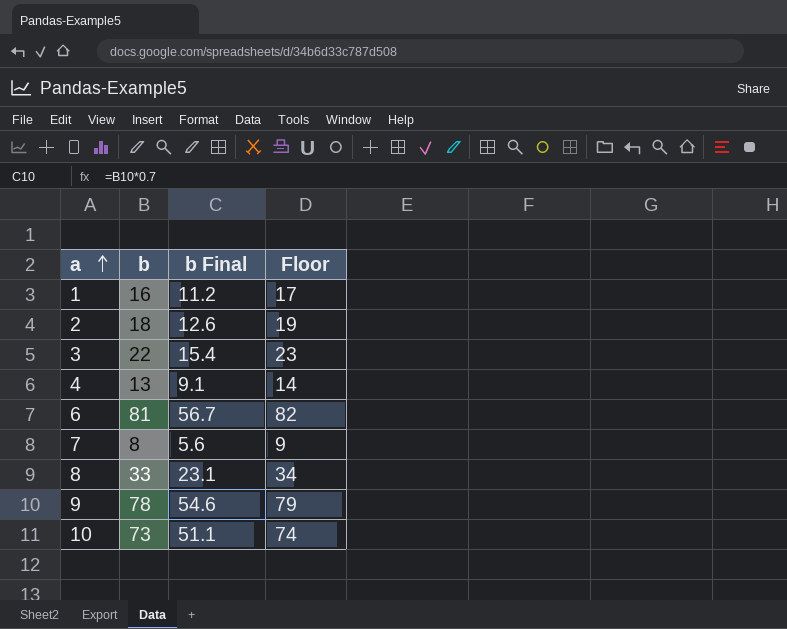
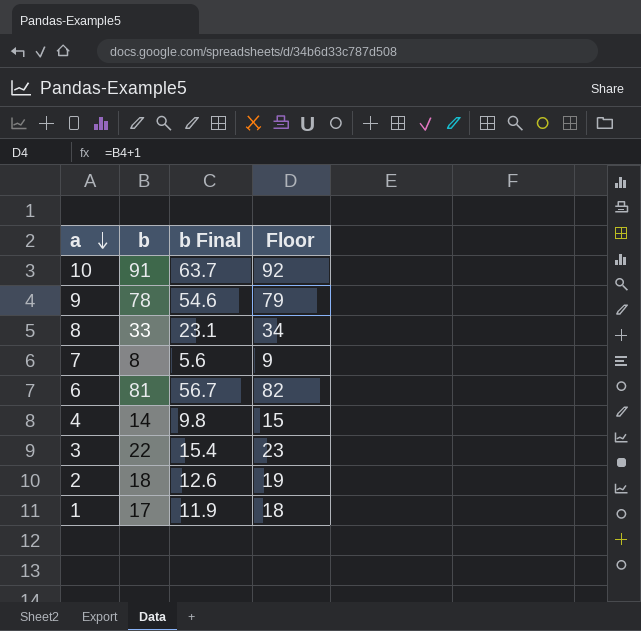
row order: a ascending -> a descending
10 | b: 73 -> 91
10 | b Final: 51.1 -> 63.7
10 | Floor: 74 -> 92
4 | b: 13 -> 14
4 | b Final: 9.1 -> 9.8
4 | Floor: 14 -> 15
1 | b: 16 -> 17
1 | b Final: 11.2 -> 11.9
1 | Floor: 17 -> 18

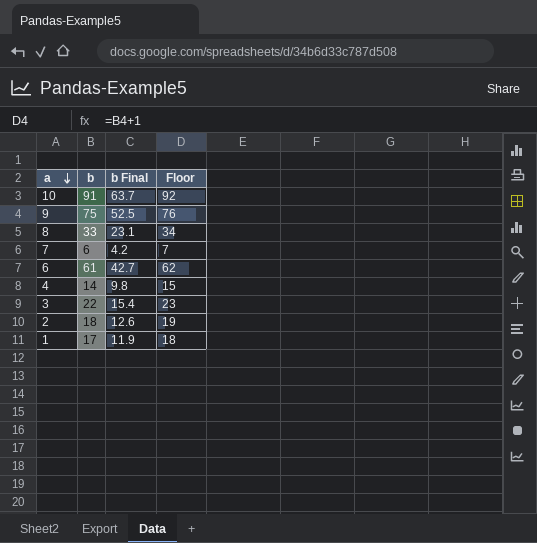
9 | b: 78 -> 75
9 | b Final: 54.6 -> 52.5
9 | Floor: 79 -> 76
7 | b: 8 -> 6
7 | b Final: 5.6 -> 4.2
7 | Floor: 9 -> 7
6 | b: 81 -> 61
6 | b Final: 56.7 -> 42.7
6 | Floor: 82 -> 62

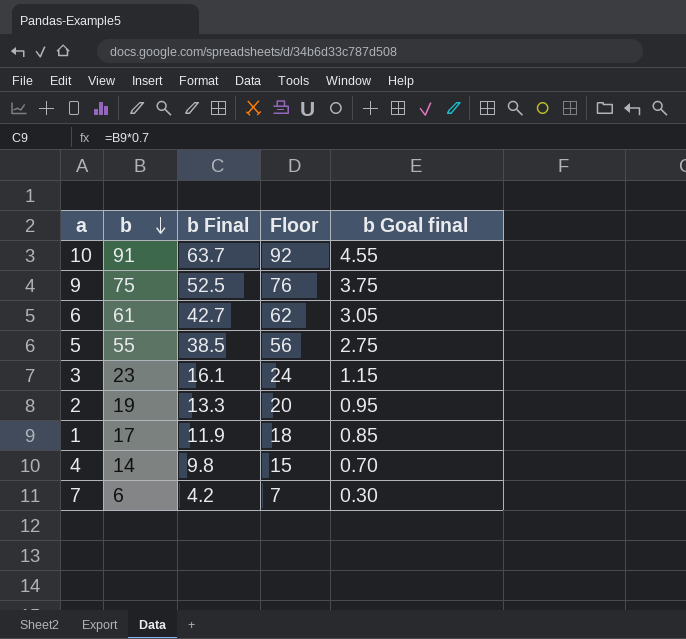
row order: a descending -> b descending
column b Goal final | formula: none -> [b] * 0.05
row 8: 33 | 23.1 | 34 -> none
row 5: none -> 55 | 38.5 | 56 | 2.75
3 | b: 22 -> 23
3 | b Final: 15.4 -> 16.1
3 | Floor: 23 -> 24
2 | b: 18 -> 19
2 | b Final: 12.6 -> 13.3
2 | Floor: 19 -> 20

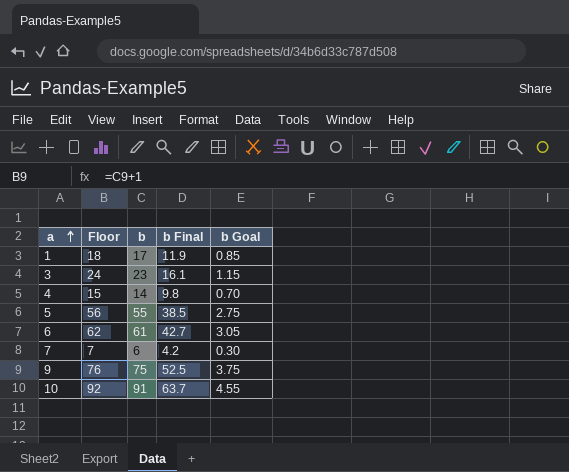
row order: b descending -> a ascending
column Floor | position: 4 -> 2
column name: b Goal final -> b Goal
row 2: 19 | 13.3 | 20 | 0.95 -> none

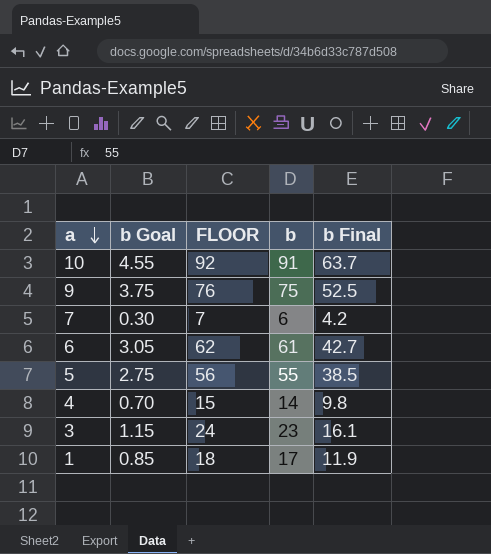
row order: a ascending -> a descending
column b Goal | position: 5 -> 2
column name: Floor -> FLOOR

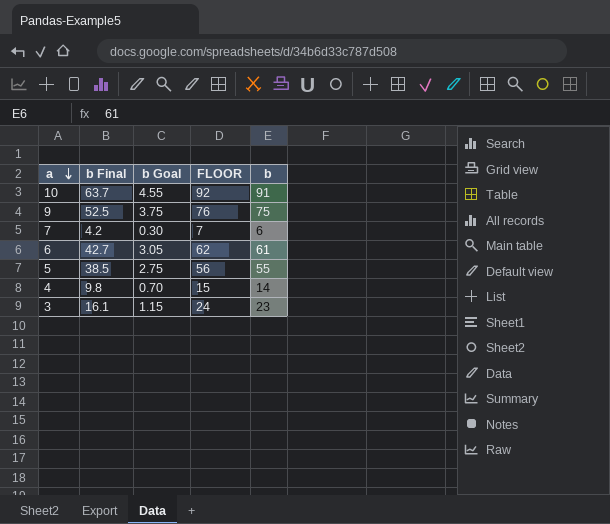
column b Final | position: 5 -> 2
row 1: 0.85 | 18 | 17 | 11.9 -> none

